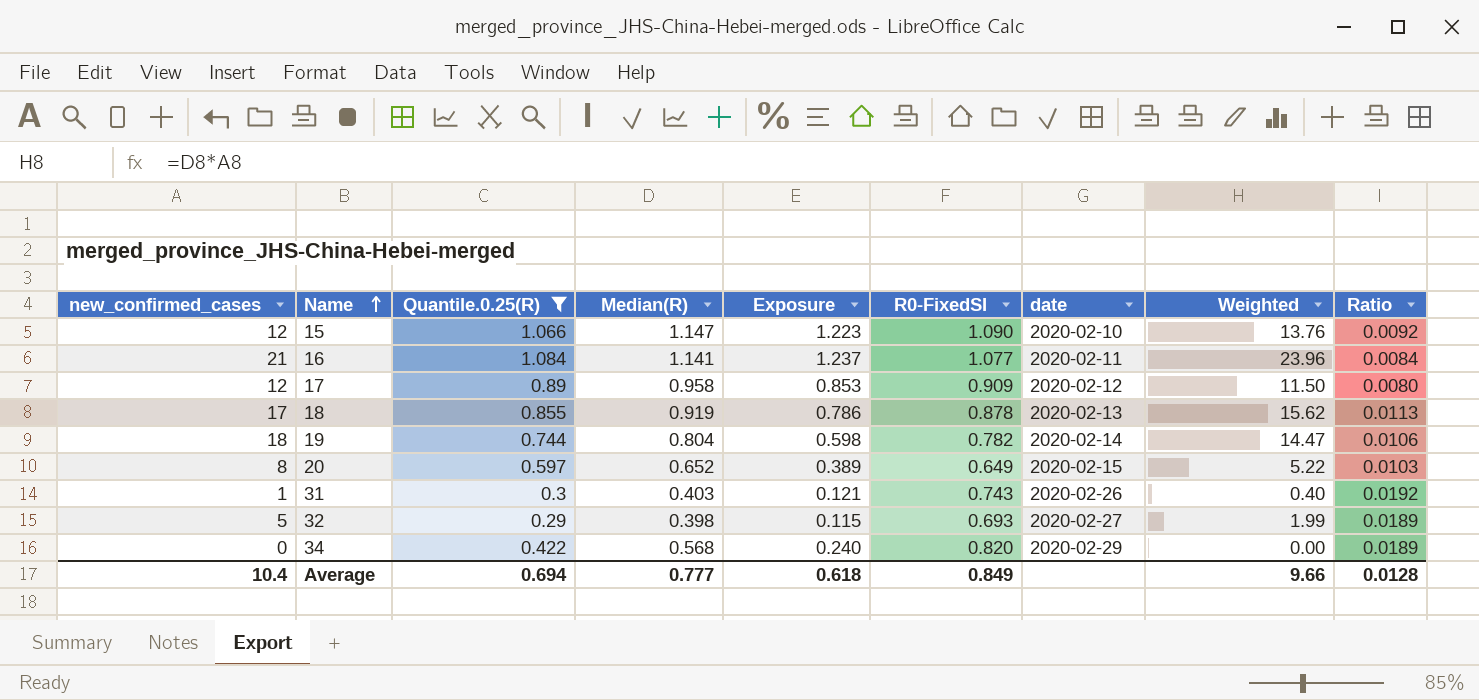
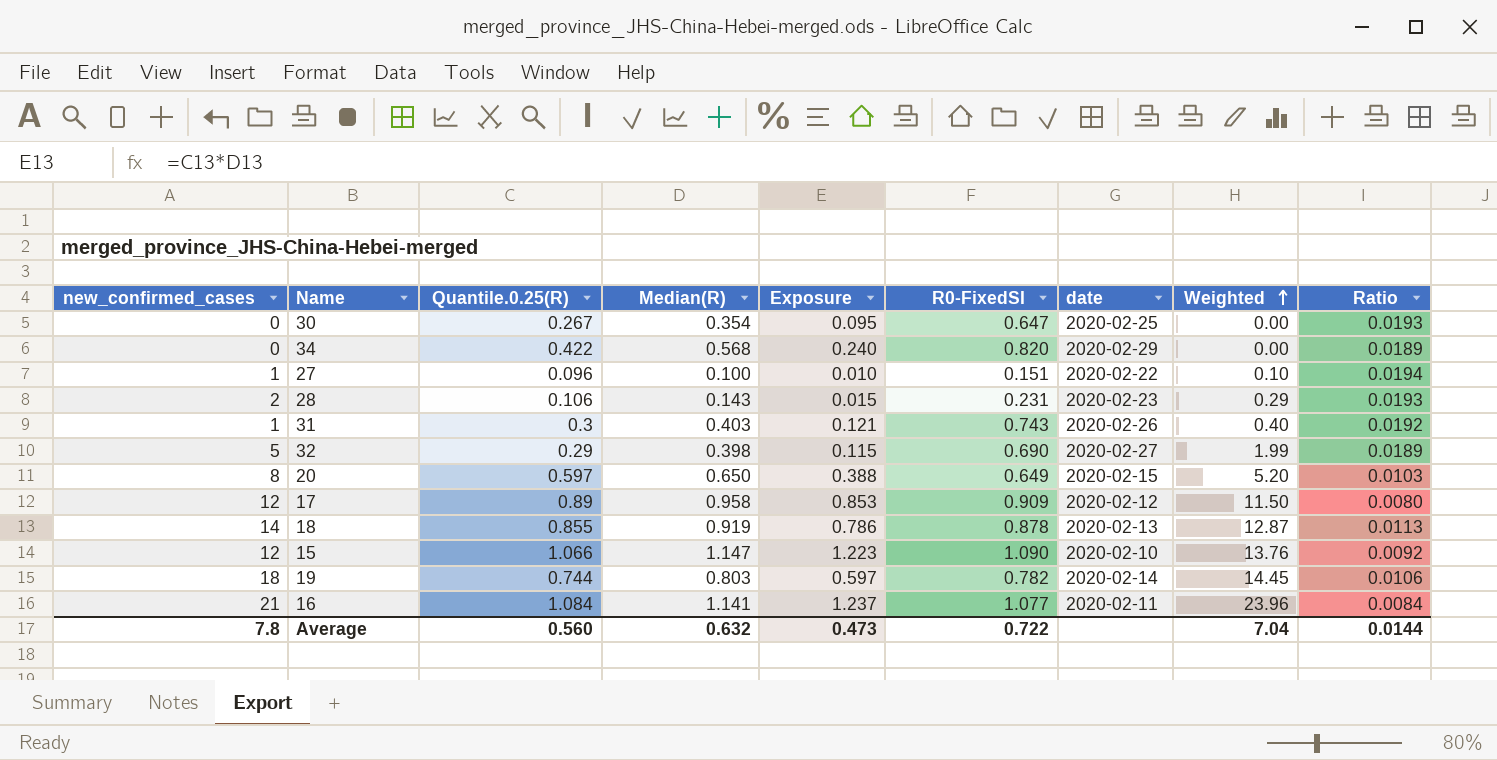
filter: Quantile.0.25(R) >= 0.29 -> none
row order: Name ascending -> Weighted ascending
32 | R0-FixedSI: 0.693 -> 0.690
20 | Median(R): 0.652 -> 0.650
20 | Exposure: 0.389 -> 0.388
20 | Weighted: 5.22 -> 5.20
18 | new_confirmed_cases: 17 -> 14
18 | Weighted: 15.62 -> 12.87
19 | Median(R): 0.804 -> 0.803
19 | Exposure: 0.598 -> 0.597
19 | Weighted: 14.47 -> 14.45
Average | new_confirmed_cases: 10.4 -> 7.8
Average | Quantile.0.25(R): 0.694 -> 0.560
Average | Median(R): 0.777 -> 0.632
Average | Exposure: 0.618 -> 0.473
Average | R0-FixedSI: 0.849 -> 0.722
Average | Weighted: 9.66 -> 7.04
Average | Ratio: 0.0128 -> 0.0144

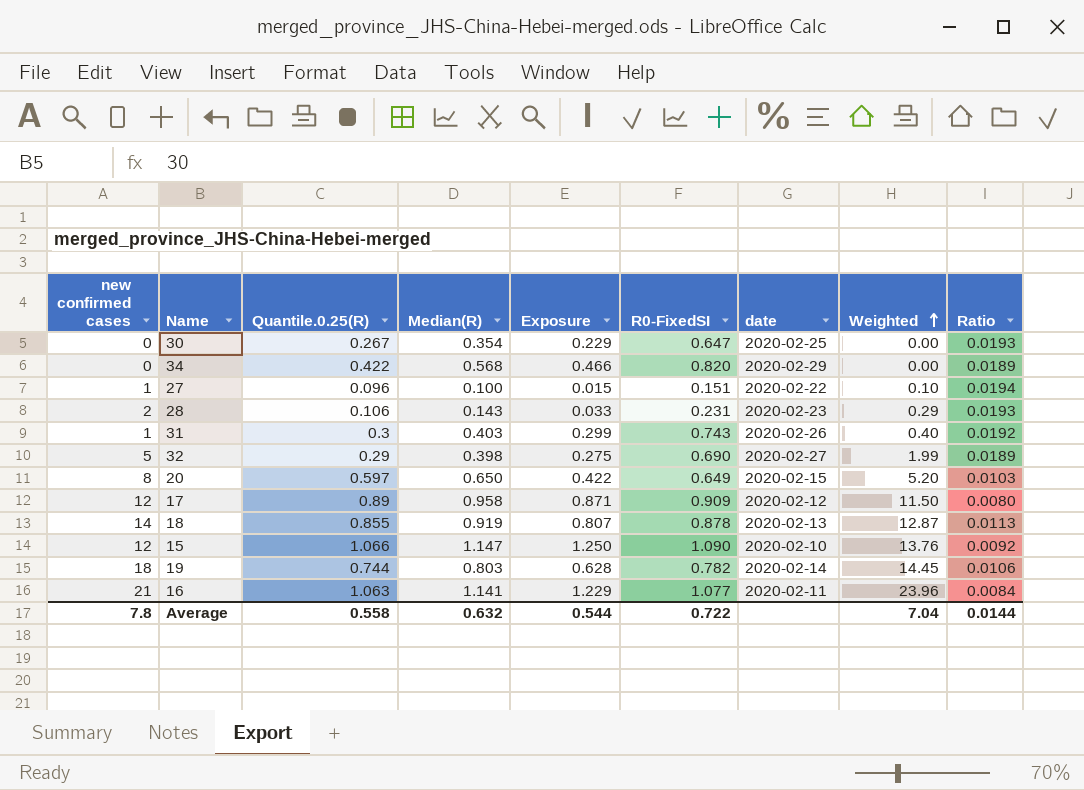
column name: new_confirmed_cases -> new confirmed cases
column Exposure | formula: [Quantile.0.25(R)] * [Median(R)] -> [Median(R)] * [R0-FixedSI]
16 | Quantile.0.25(R): 1.084 -> 1.063
Average | Quantile.0.25(R): 0.560 -> 0.558
Average | Exposure: 0.473 -> 0.544

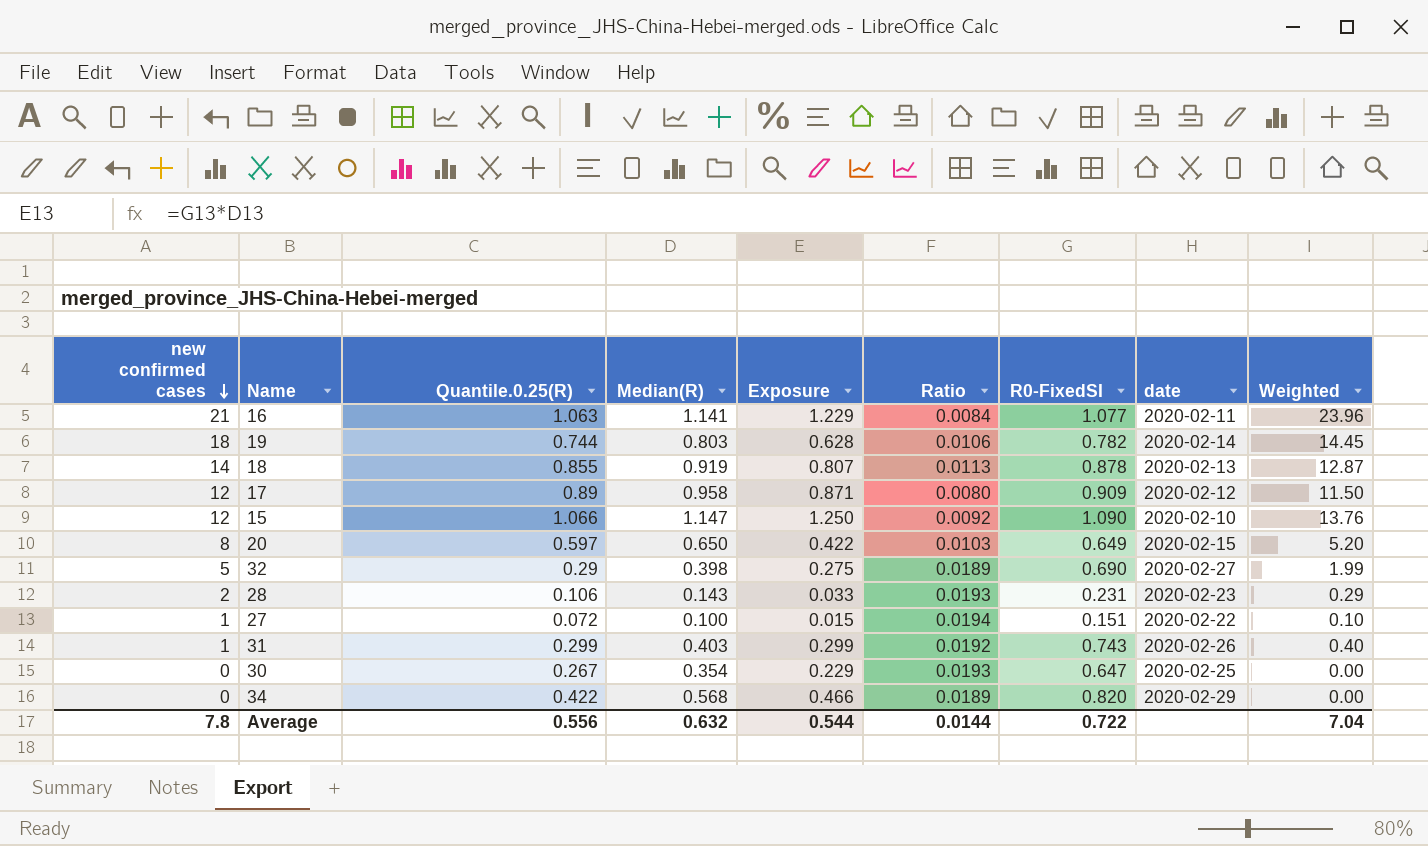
row order: Weighted ascending -> new confirmed cases descending
column Ratio | position: 9 -> 6
27 | Quantile.0.25(R): 0.096 -> 0.072
31 | Quantile.0.25(R): 0.3 -> 0.299
Average | Quantile.0.25(R): 0.558 -> 0.556

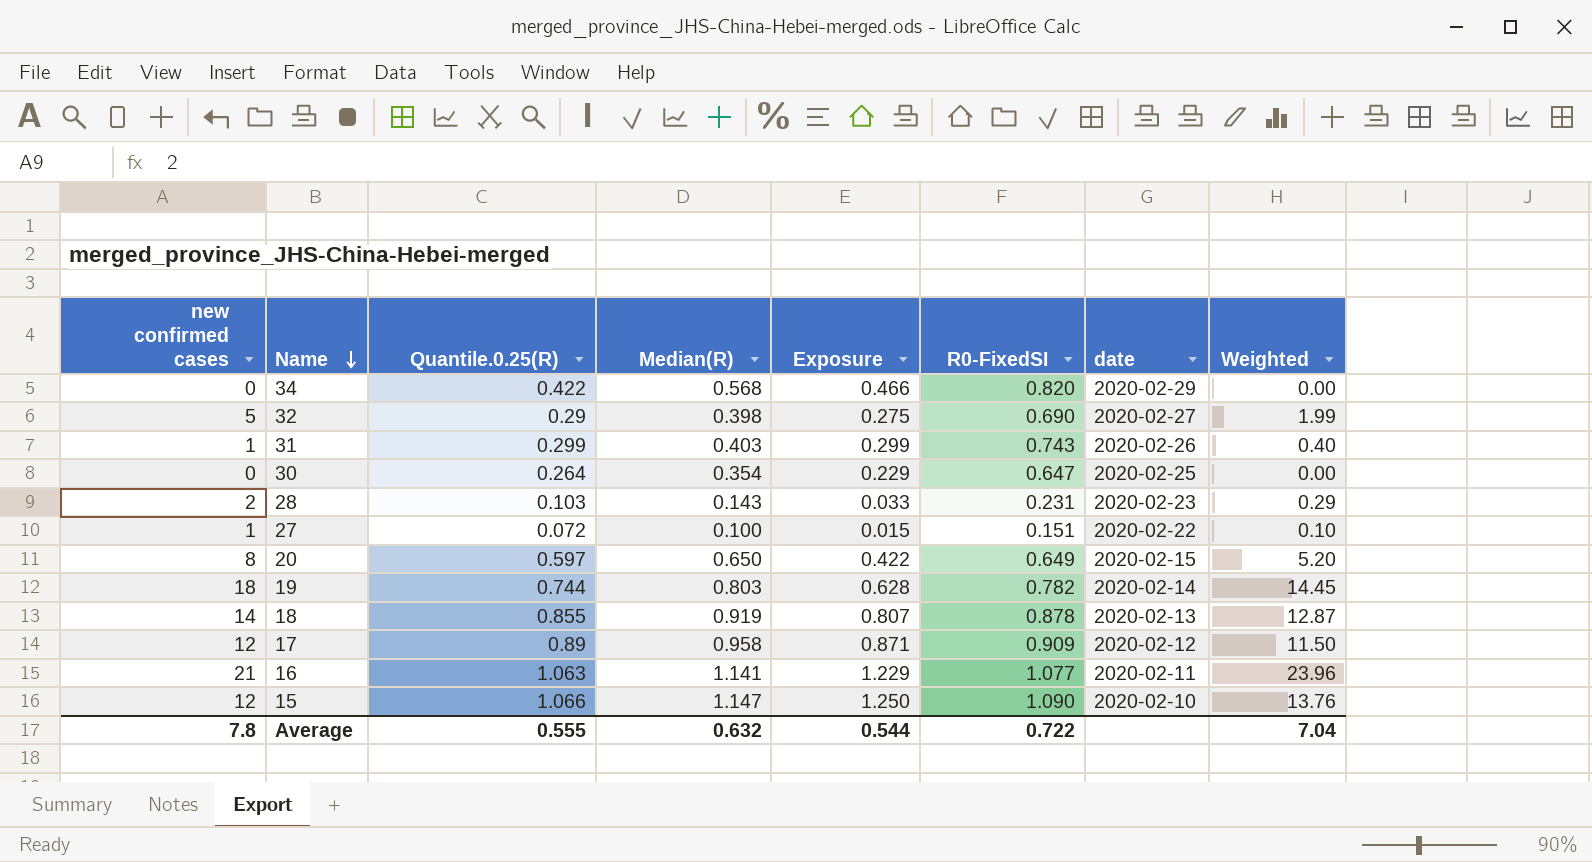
row order: new confirmed cases descending -> Name descending
column Ratio | position: 6 -> none
30 | Quantile.0.25(R): 0.267 -> 0.264
28 | Quantile.0.25(R): 0.106 -> 0.103
Average | Quantile.0.25(R): 0.556 -> 0.555

